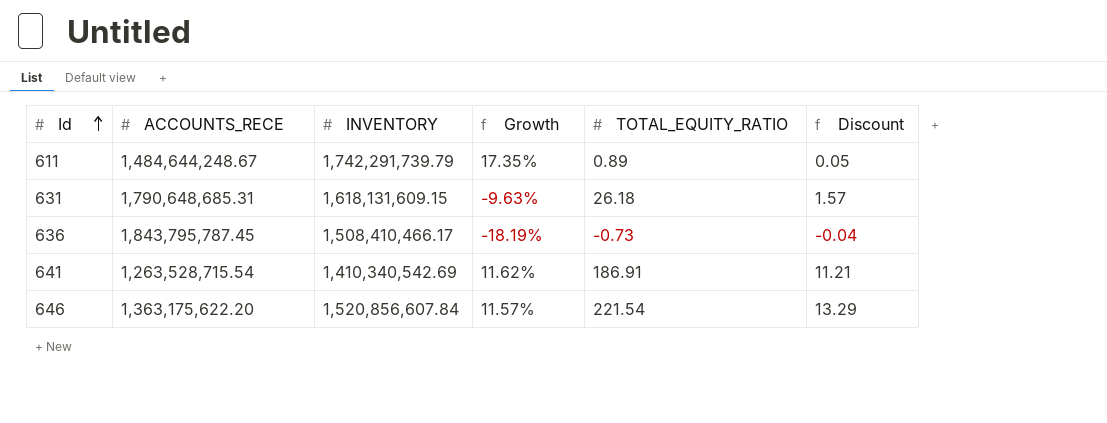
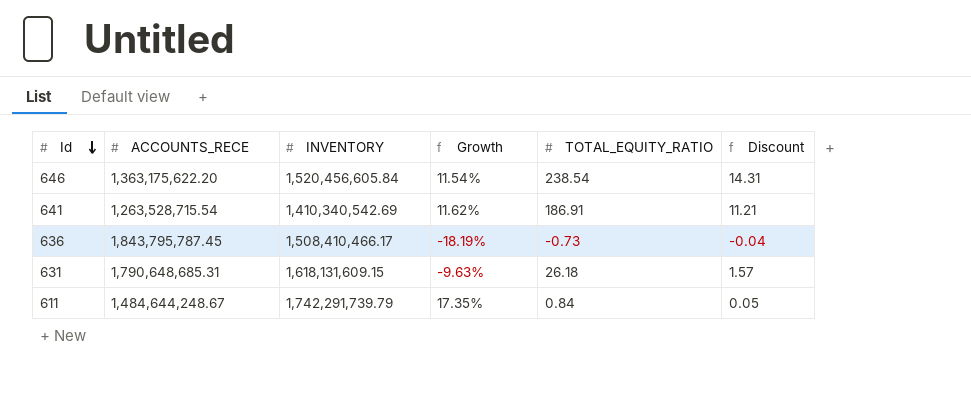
row order: Id ascending -> Id descending
646 | INVENTORY: 1,520,856,607.84 -> 1,520,456,605.84
646 | Growth: 11.57% -> 11.54%
646 | TOTAL_EQUITY_RATIO: 221.54 -> 238.54
646 | Discount: 13.29 -> 14.31
611 | TOTAL_EQUITY_RATIO: 0.89 -> 0.84

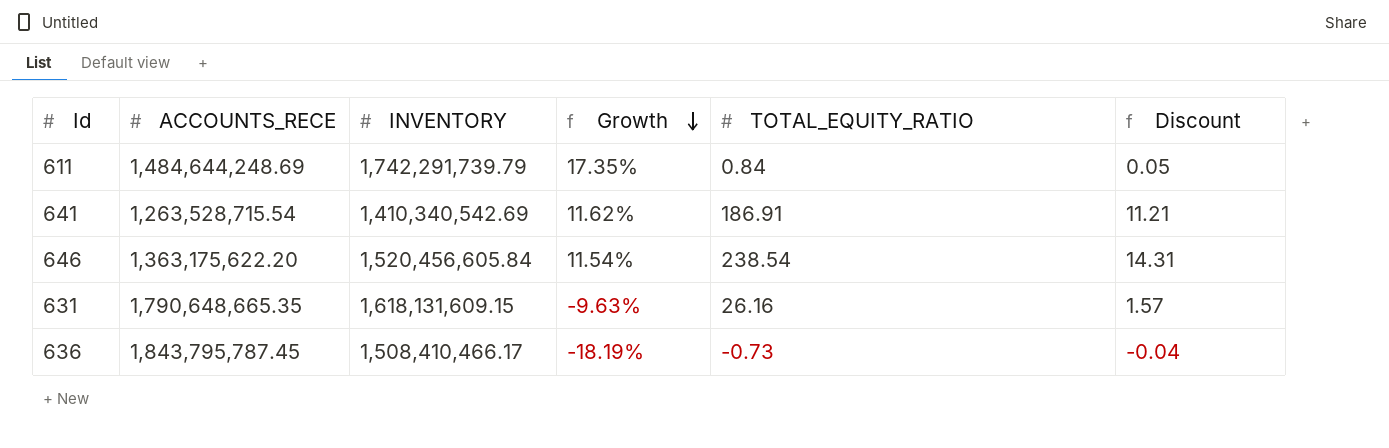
row order: Id descending -> Growth descending
611 | ACCOUNTS_RECE: 1,484,644,248.67 -> 1,484,644,248.69
631 | ACCOUNTS_RECE: 1,790,648,685.31 -> 1,790,648,665.35
631 | TOTAL_EQUITY_RATIO: 26.18 -> 26.16

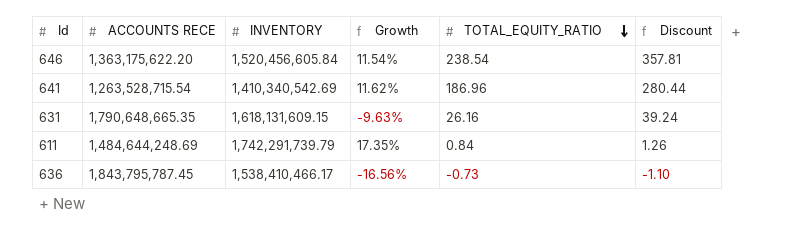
row order: Growth descending -> TOTAL_EQUITY_RATIO descending
column name: ACCOUNTS_RECE -> ACCOUNTS RECE
column Discount | formula: [TOTAL_EQUITY_RATIO] * 0.06 -> [TOTAL_EQUITY_RATIO] * 1.5
641 | TOTAL_EQUITY_RATIO: 186.91 -> 186.96
636 | INVENTORY: 1,508,410,466.17 -> 1,538,410,466.17
636 | Growth: -18.19% -> -16.56%

